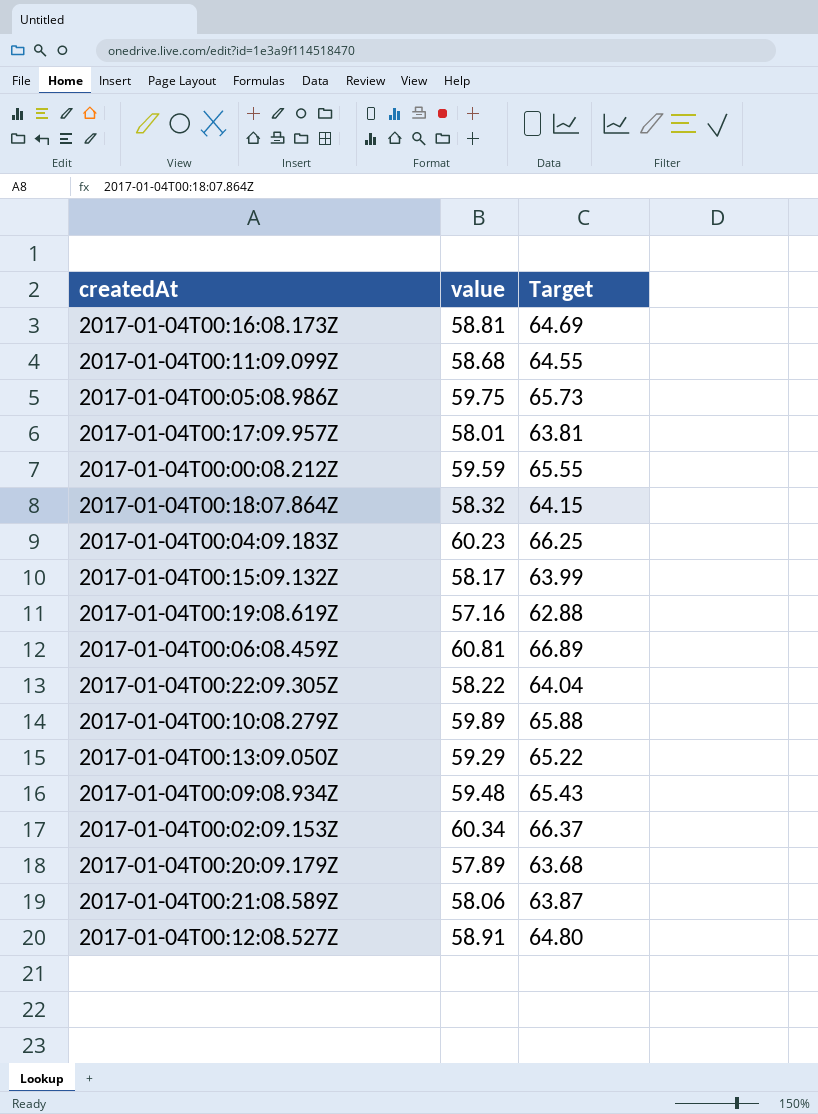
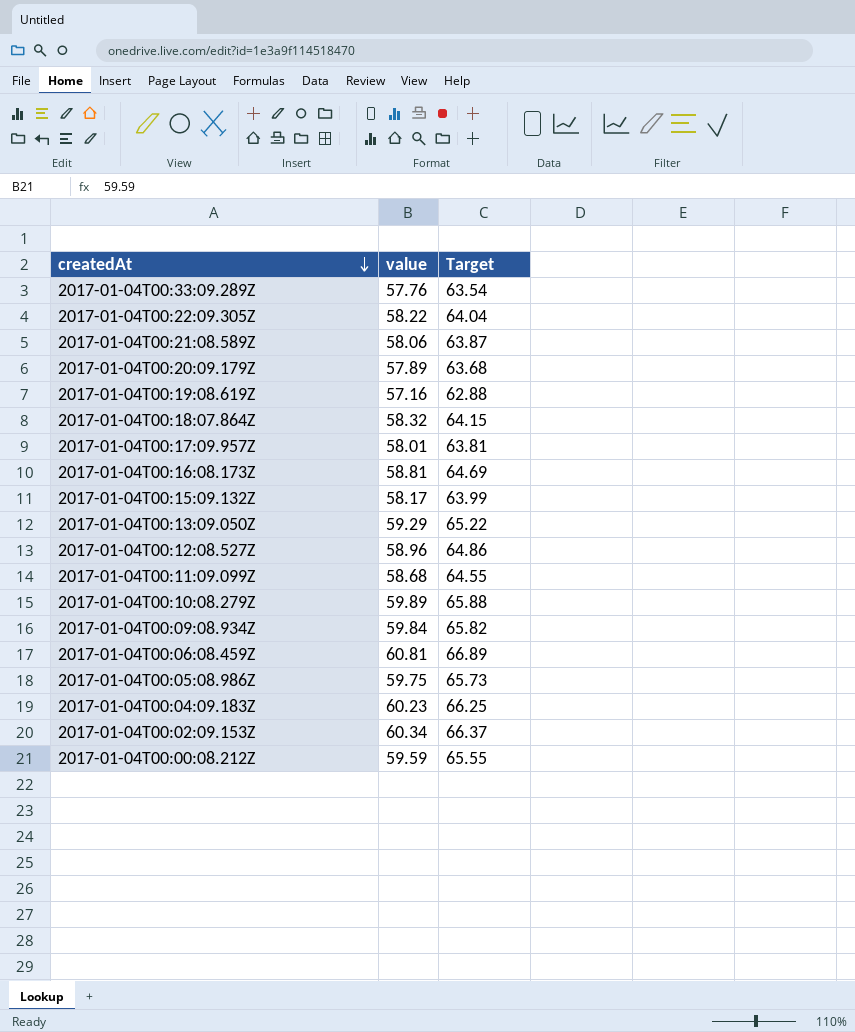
row order: none -> createdAt descending
row 2017-01-04T00:33:09.289Z: none -> 57.76 | 63.54
2017-01-04T00:12:08.527Z | value: 58.91 -> 58.96
2017-01-04T00:12:08.527Z | Target: 64.80 -> 64.86
2017-01-04T00:09:08.934Z | value: 59.48 -> 59.84
2017-01-04T00:09:08.934Z | Target: 65.43 -> 65.82

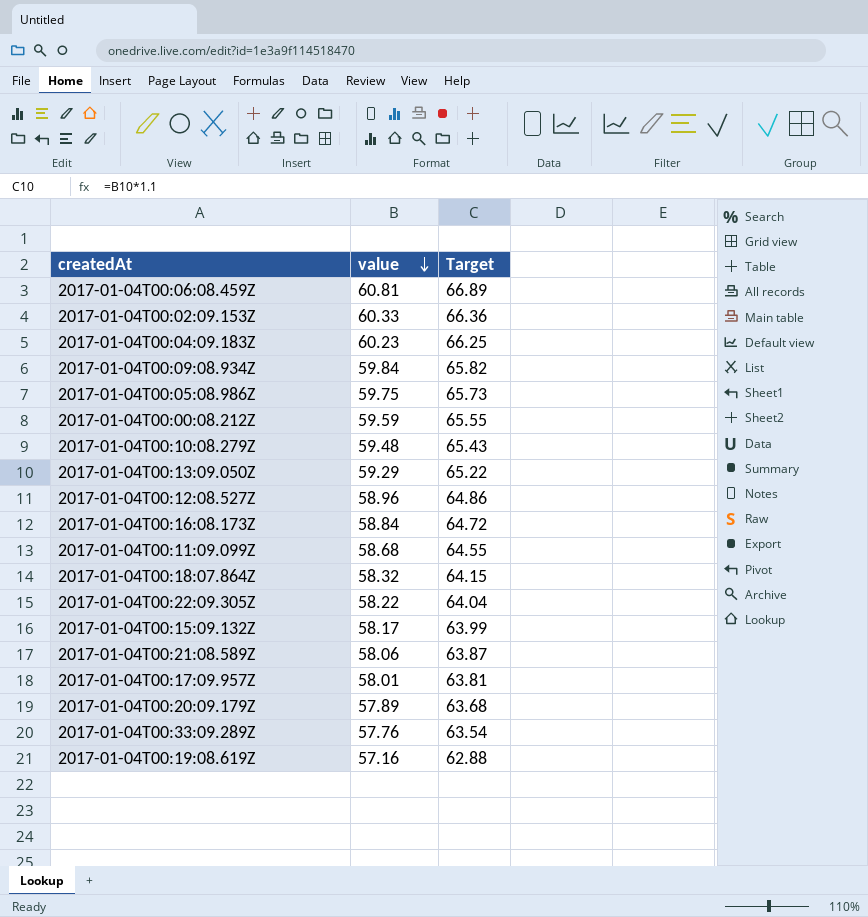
row order: createdAt descending -> value descending
2017-01-04T00:02:09.153Z | value: 60.34 -> 60.33
2017-01-04T00:02:09.153Z | Target: 66.37 -> 66.36
2017-01-04T00:10:08.279Z | value: 59.89 -> 59.48
2017-01-04T00:10:08.279Z | Target: 65.88 -> 65.43
2017-01-04T00:16:08.173Z | value: 58.81 -> 58.84
2017-01-04T00:16:08.173Z | Target: 64.69 -> 64.72

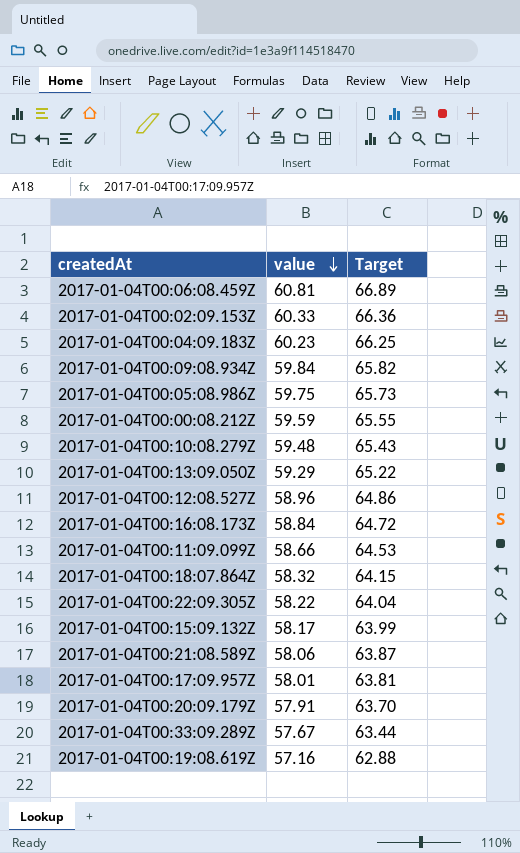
2017-01-04T00:11:09.099Z | value: 58.68 -> 58.66
2017-01-04T00:11:09.099Z | Target: 64.55 -> 64.53
2017-01-04T00:20:09.179Z | value: 57.89 -> 57.91
2017-01-04T00:20:09.179Z | Target: 63.68 -> 63.70
2017-01-04T00:33:09.289Z | value: 57.76 -> 57.67
2017-01-04T00:33:09.289Z | Target: 63.54 -> 63.44

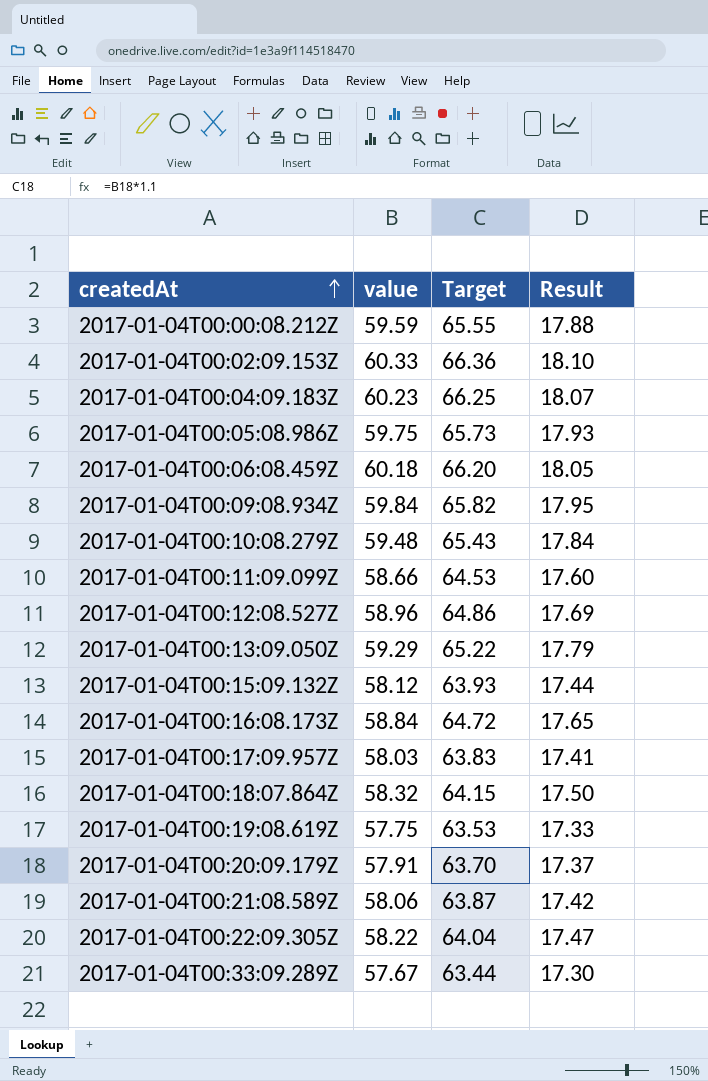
row order: value descending -> createdAt ascending
column Result | formula: none -> [value] * 0.3
2017-01-04T00:06:08.459Z | value: 60.81 -> 60.18
2017-01-04T00:06:08.459Z | Target: 66.89 -> 66.20
2017-01-04T00:15:09.132Z | value: 58.17 -> 58.12
2017-01-04T00:15:09.132Z | Target: 63.99 -> 63.93
2017-01-04T00:17:09.957Z | value: 58.01 -> 58.03
2017-01-04T00:17:09.957Z | Target: 63.81 -> 63.83
2017-01-04T00:19:08.619Z | value: 57.16 -> 57.75
2017-01-04T00:19:08.619Z | Target: 62.88 -> 63.53

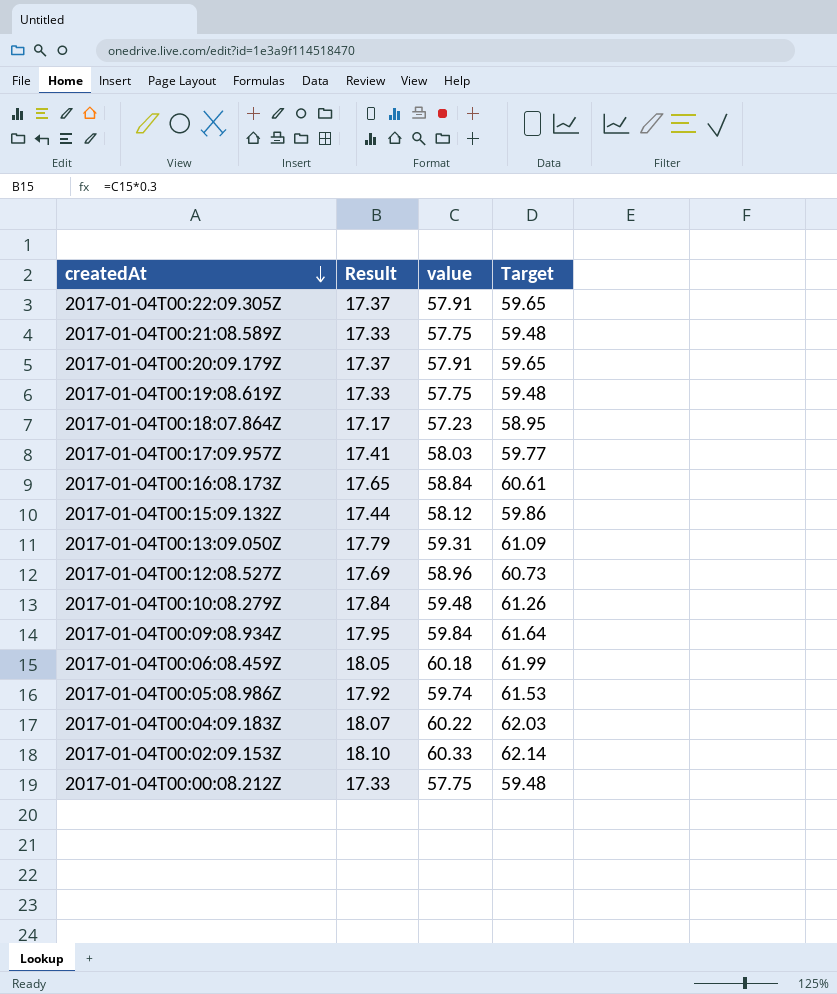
row order: createdAt ascending -> createdAt descending
column Result | position: 4 -> 2
column Target | formula: [value] * 1.1 -> [value] * 1.03
row 2017-01-04T00:11:09.099Z: 58.66 | 64.53 | 17.60 -> none
row 2017-01-04T00:33:09.289Z: 57.67 | 63.44 | 17.30 -> none
2017-01-04T00:22:09.305Z | Result: 17.47 -> 17.37
2017-01-04T00:22:09.305Z | value: 58.22 -> 57.91
2017-01-04T00:21:08.589Z | Result: 17.42 -> 17.33
2017-01-04T00:21:08.589Z | value: 58.06 -> 57.75
2017-01-04T00:18:07.864Z | Result: 17.50 -> 17.17
2017-01-04T00:18:07.864Z | value: 58.32 -> 57.23
2017-01-04T00:13:09.050Z | value: 59.29 -> 59.31
2017-01-04T00:05:08.986Z | Result: 17.93 -> 17.92
2017-01-04T00:05:08.986Z | value: 59.75 -> 59.74
2017-01-04T00:04:09.183Z | value: 60.23 -> 60.22
2017-01-04T00:00:08.212Z | Result: 17.88 -> 17.33
2017-01-04T00:00:08.212Z | value: 59.59 -> 57.75

